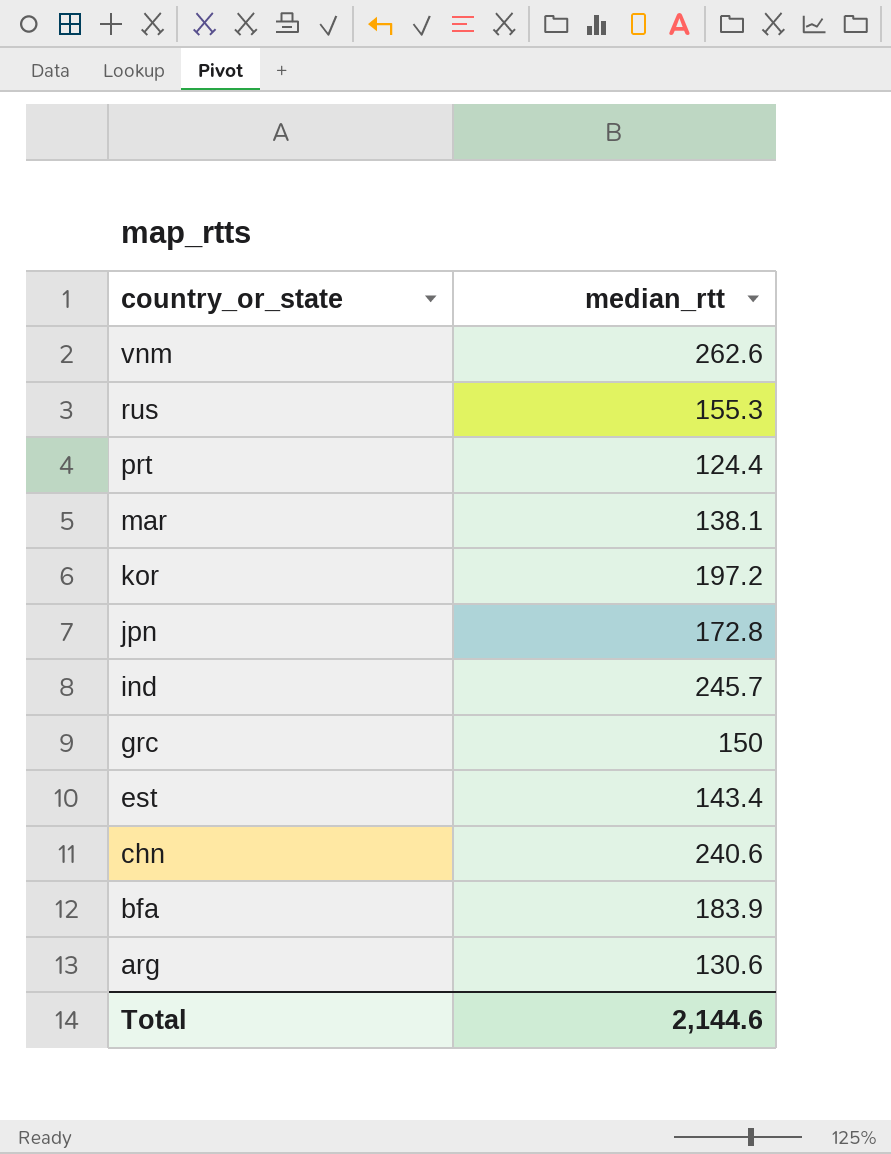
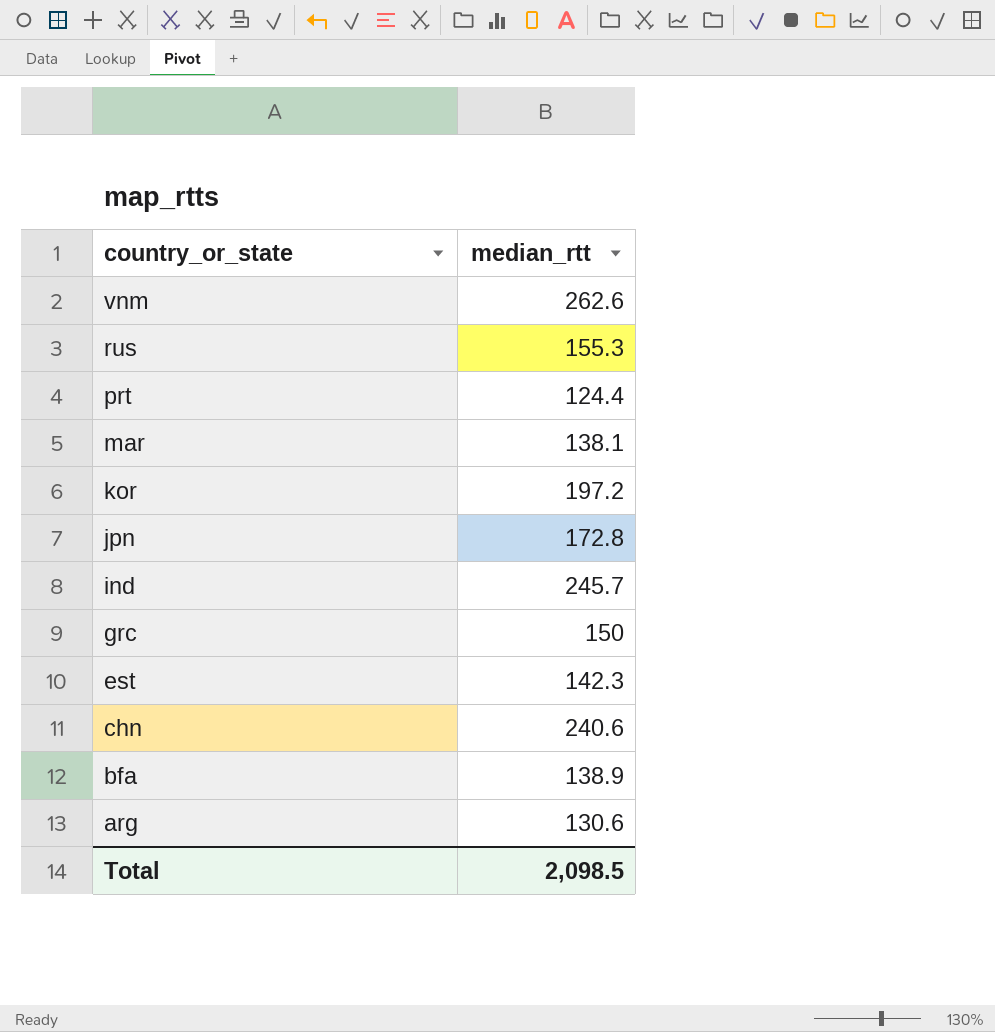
est | median_rtt: 143.4 -> 142.3
bfa | median_rtt: 183.9 -> 138.9
Total | median_rtt: 2,144.6 -> 2,098.5

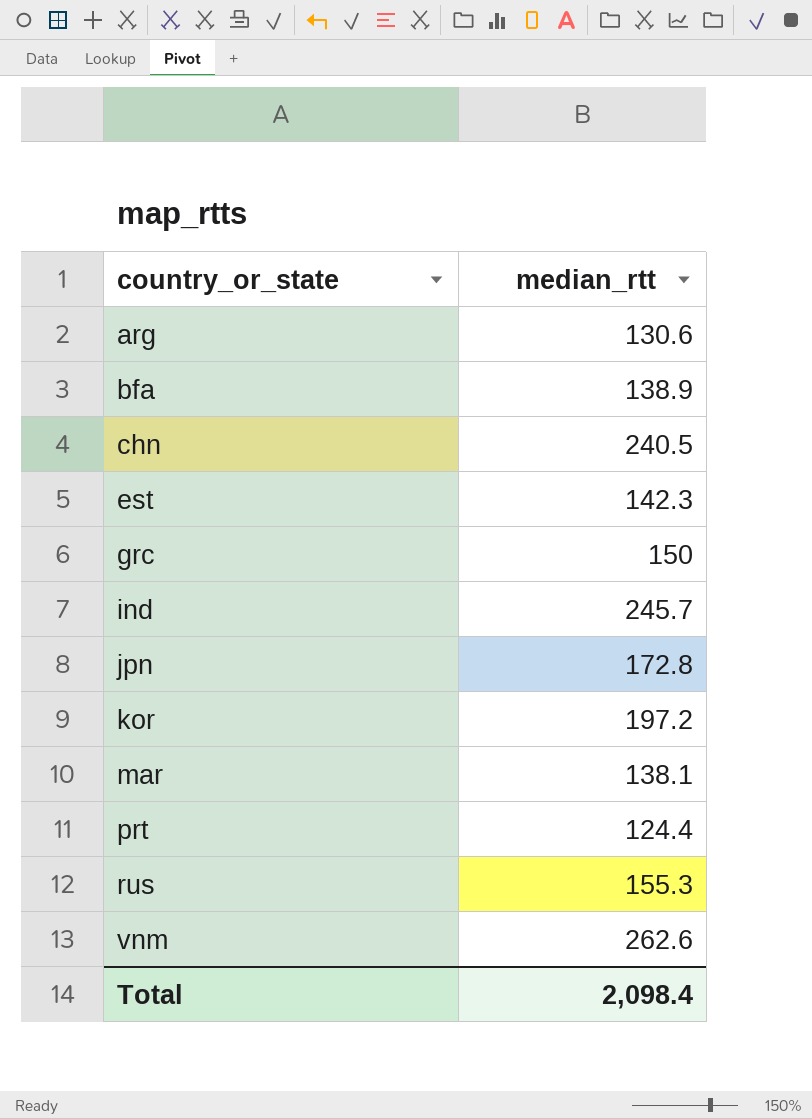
row order: country_or_state descending -> country_or_state ascending
chn | median_rtt: 240.6 -> 240.5
Total | median_rtt: 2,098.5 -> 2,098.4

